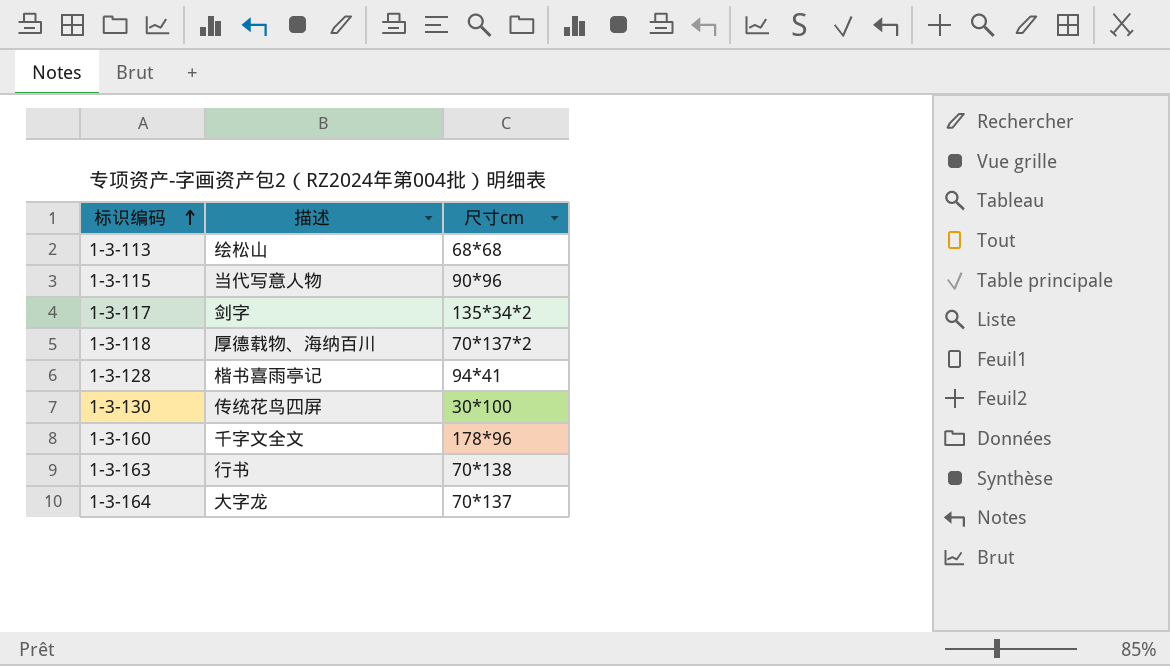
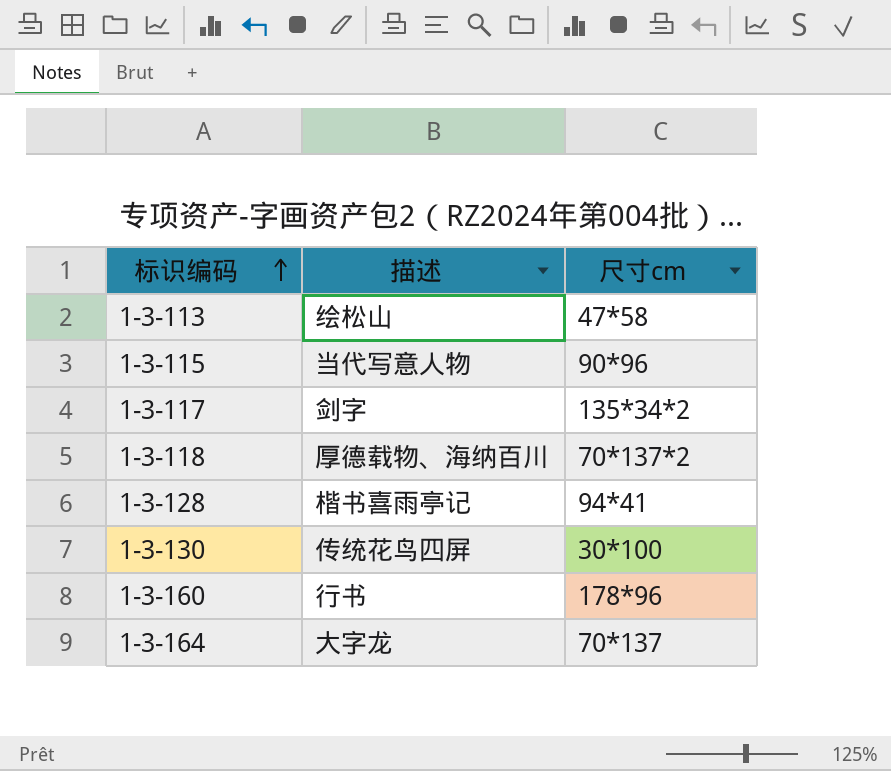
row 1-3-163: 行书 | 70*138 -> none
1-3-113 | 尺寸cm: 68*68 -> 47*58
1-3-160 | 描述: 千字文全文 -> 行书

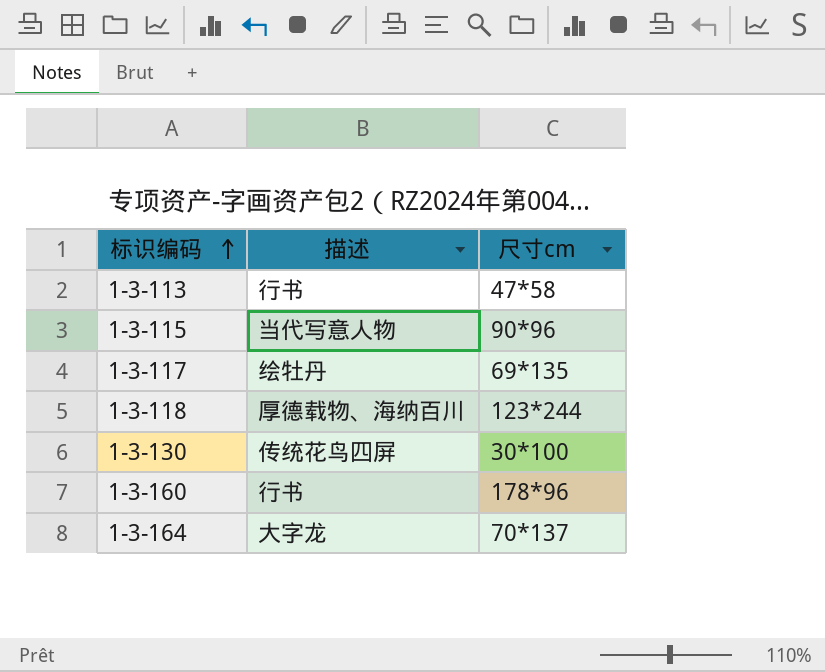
row 1-3-128: 楷书喜雨亭记 | 94*41 -> none
1-3-113 | 描述: 绘松山 -> 行书
1-3-117 | 描述: 剑字 -> 绘牡丹
1-3-117 | 尺寸cm: 135*34*2 -> 69*135
1-3-118 | 尺寸cm: 70*137*2 -> 123*244

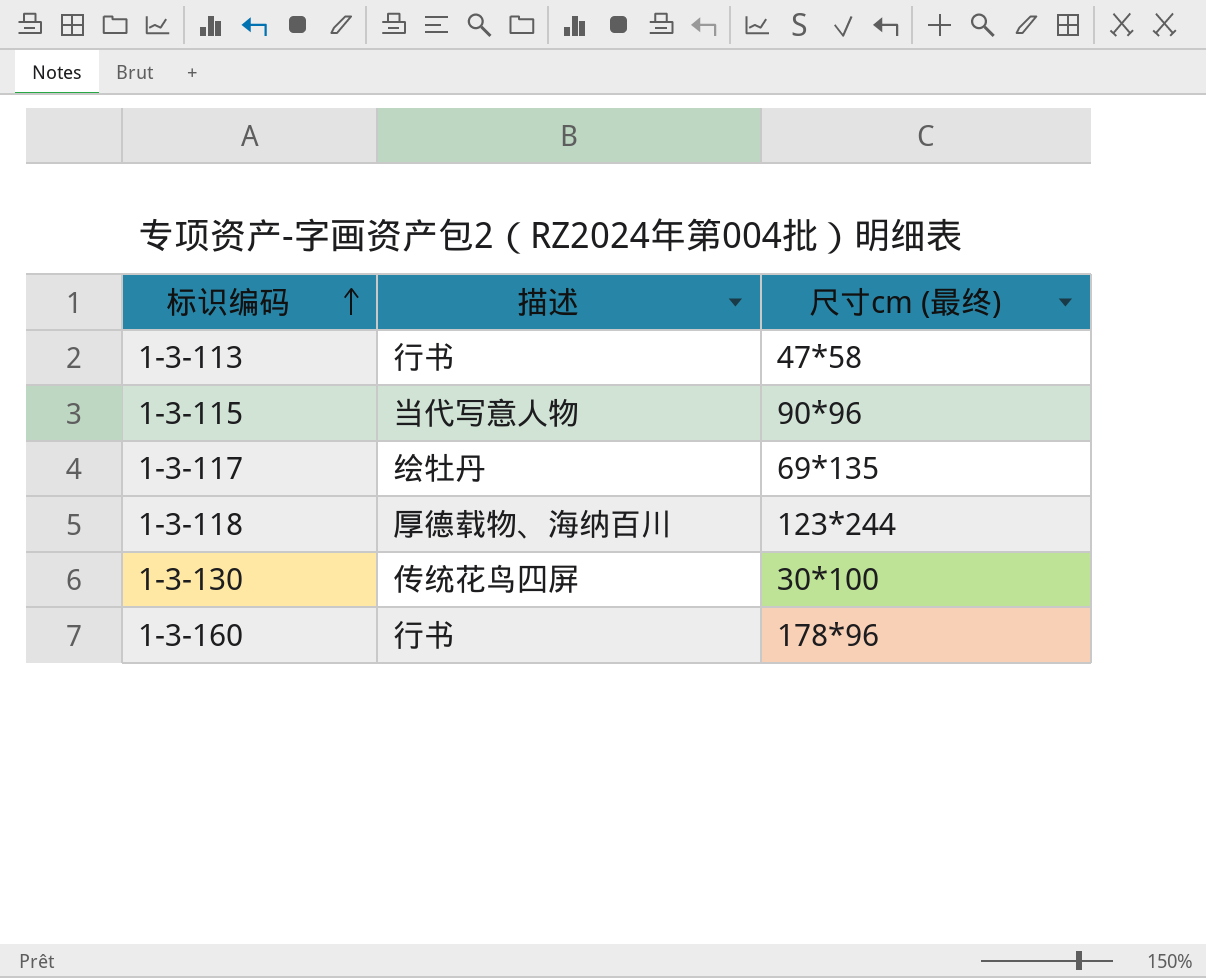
column name: 尺寸cm -> 尺寸cm (最终)
row 1-3-164: 大字龙 | 70*137 -> none

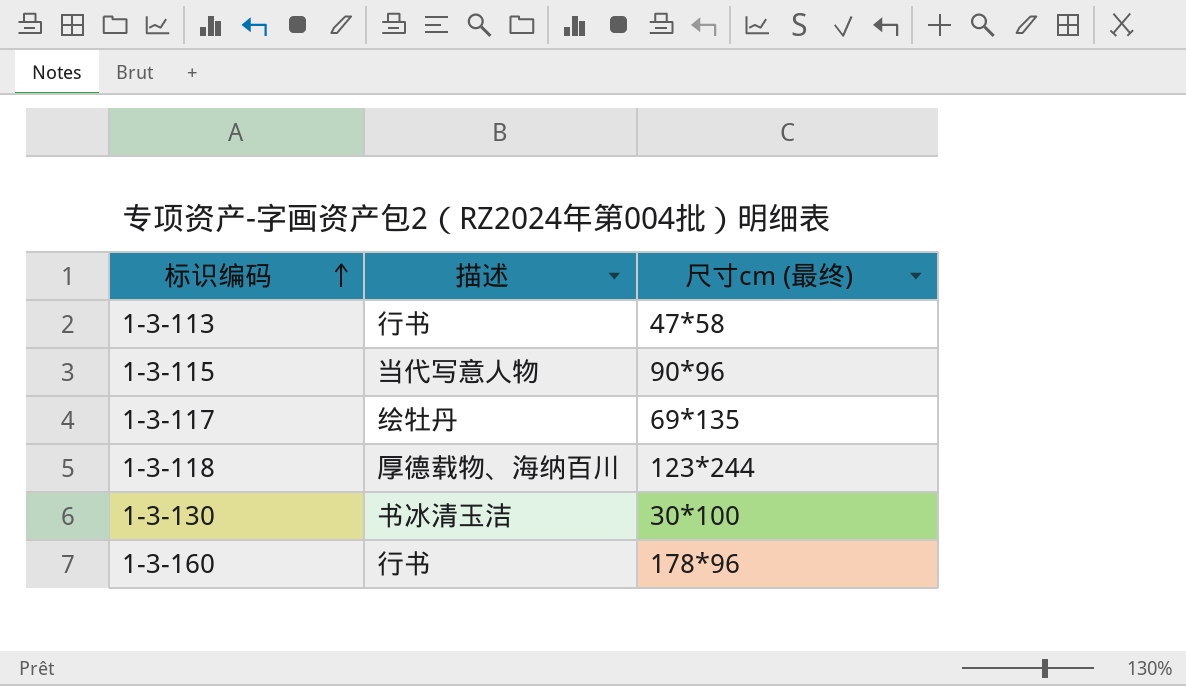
1-3-130 | 描述: 传统花鸟四屏 -> 书冰清玉洁

